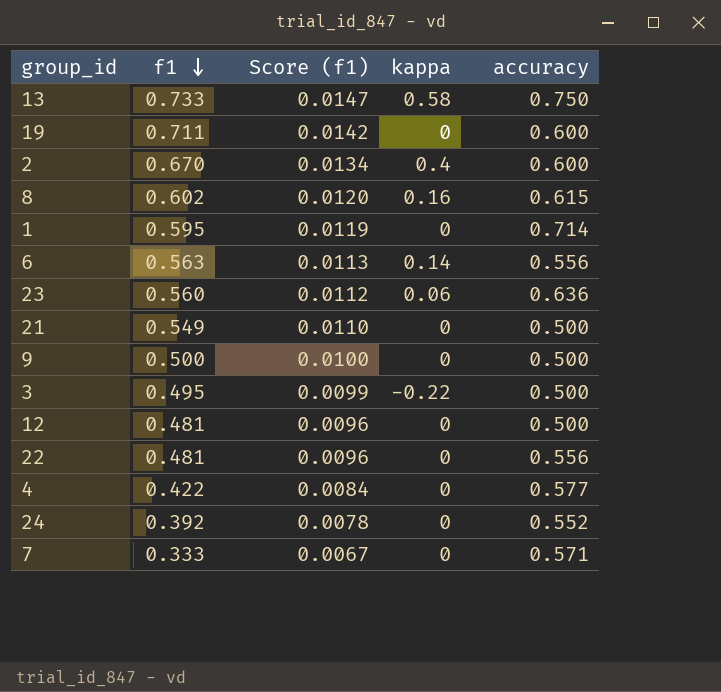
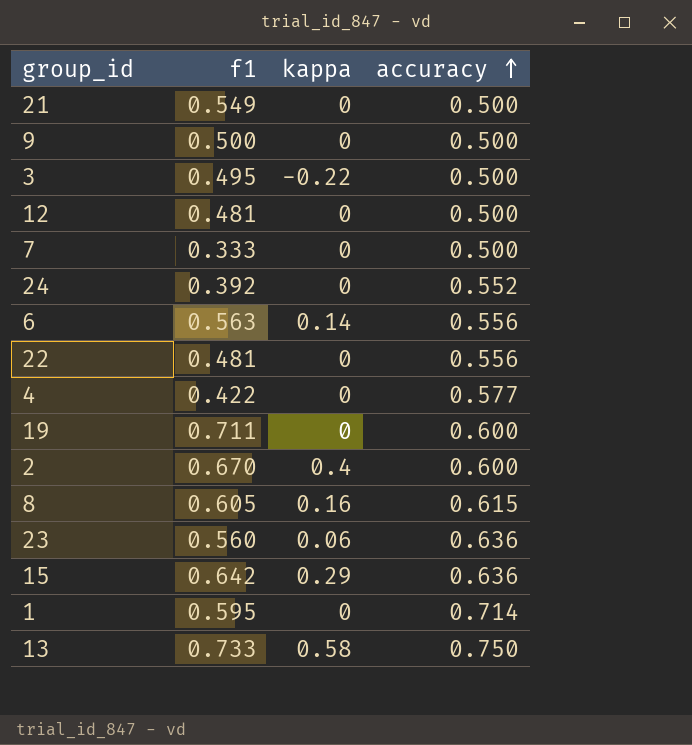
row order: f1 descending -> accuracy ascending
column Score (f1) | formula: [f1] * 0.02 -> none
7 | accuracy: 0.571 -> 0.500
8 | f1: 0.602 -> 0.605
row 15: none -> 0.642 | 0.29 | 0.636

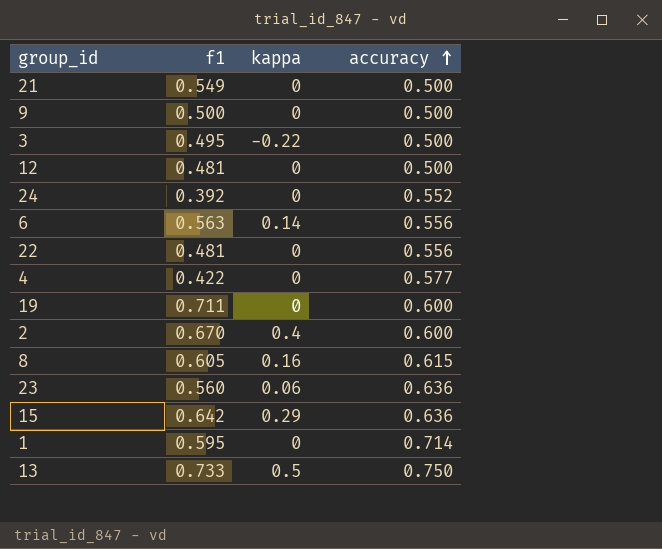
row 7: 0.333 | 0 | 0.500 -> none
13 | kappa: 0.58 -> 0.5

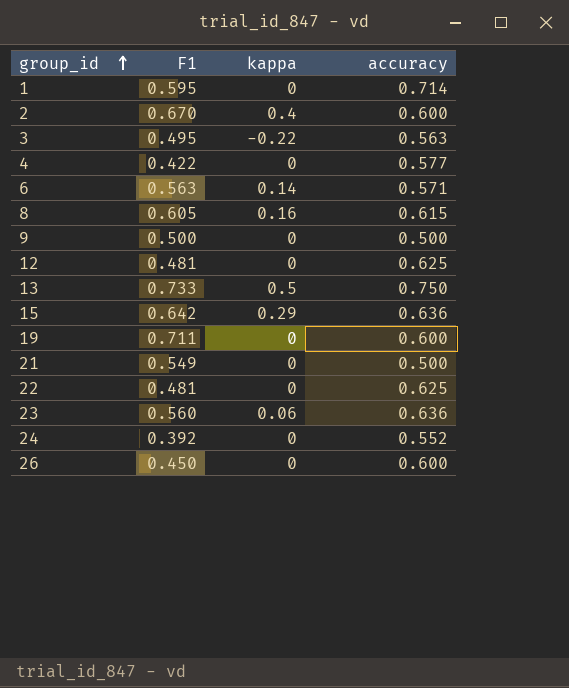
row order: accuracy ascending -> group_id ascending
column name: f1 -> F1
3 | accuracy: 0.500 -> 0.563
6 | accuracy: 0.556 -> 0.571
12 | accuracy: 0.500 -> 0.625
22 | accuracy: 0.556 -> 0.625
row 26: none -> 0.450 | 0 | 0.600

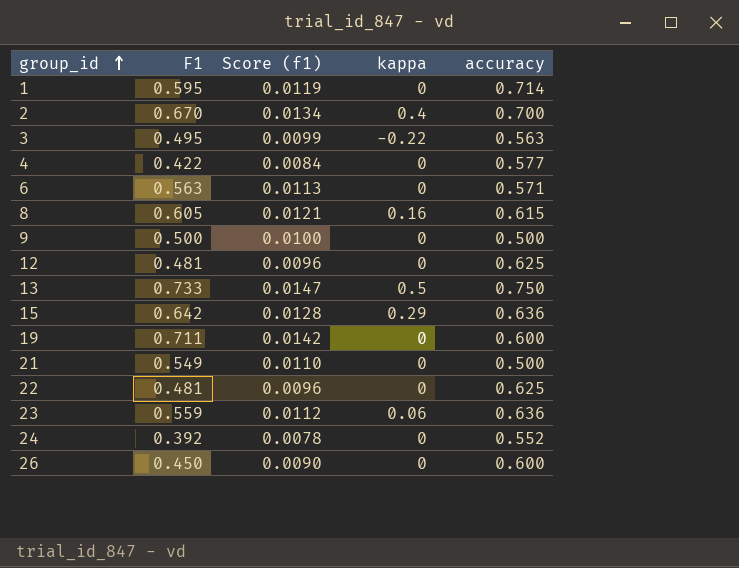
column Score (f1) | formula: none -> [F1] * 0.02
2 | accuracy: 0.600 -> 0.700
6 | kappa: 0.14 -> 0
23 | F1: 0.560 -> 0.559

